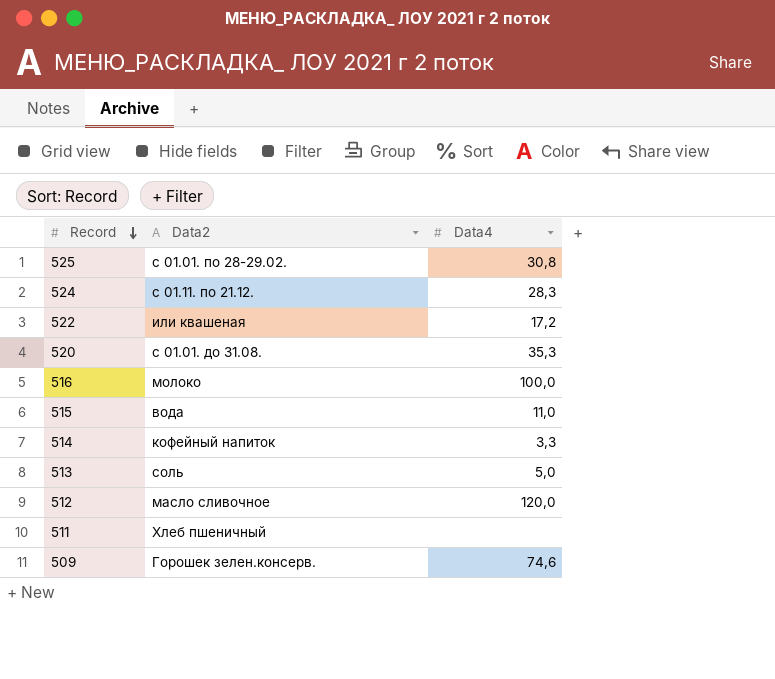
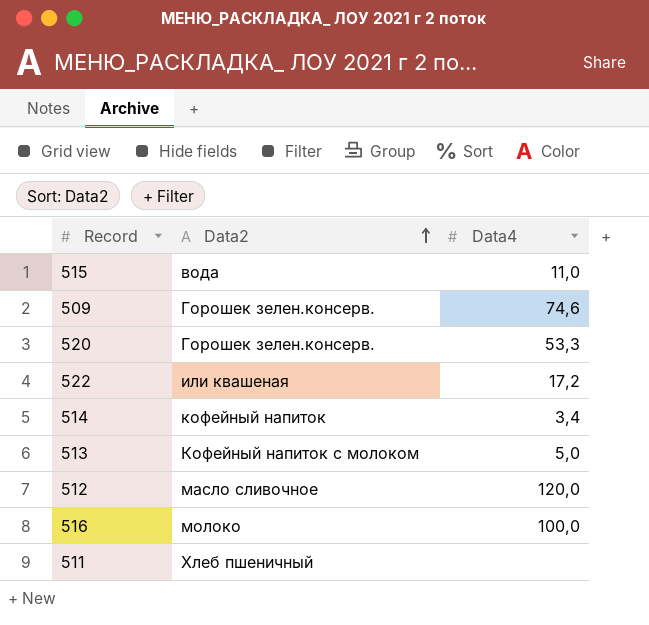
row order: Record descending -> Data2 ascending
row 525: с 01.01. по 28-29.02. | 30,8 -> none
row 524: с 01.11. по 21.12. | 28,3 -> none
520 | Data2: с 01.01. до 31.08. -> Горошек зелен.консерв.
520 | Data4: 35,3 -> 53,3
514 | Data4: 3,3 -> 3,4
513 | Data2: соль -> Кофейный напиток с молоком

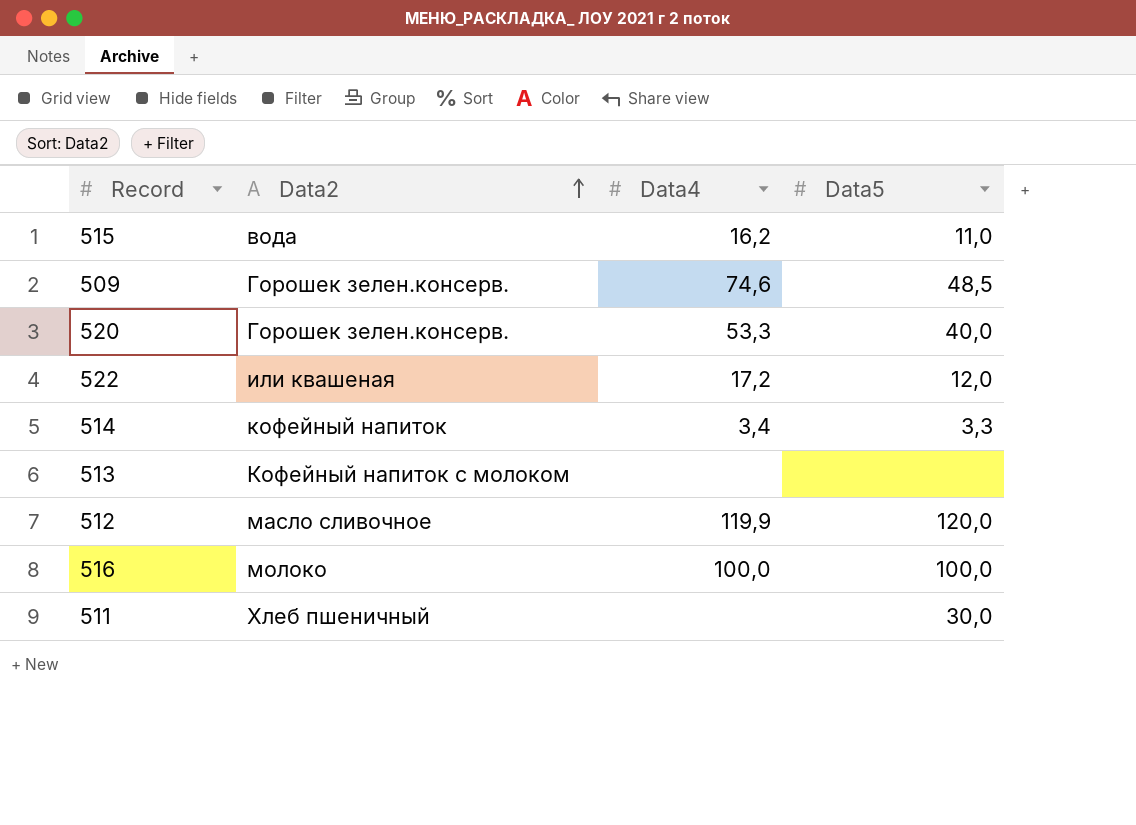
column Data5 | position: none -> 4
515 | Data4: 11,0 -> 16,2
513 | Data4: 5,0 -> none
512 | Data4: 120,0 -> 119,9

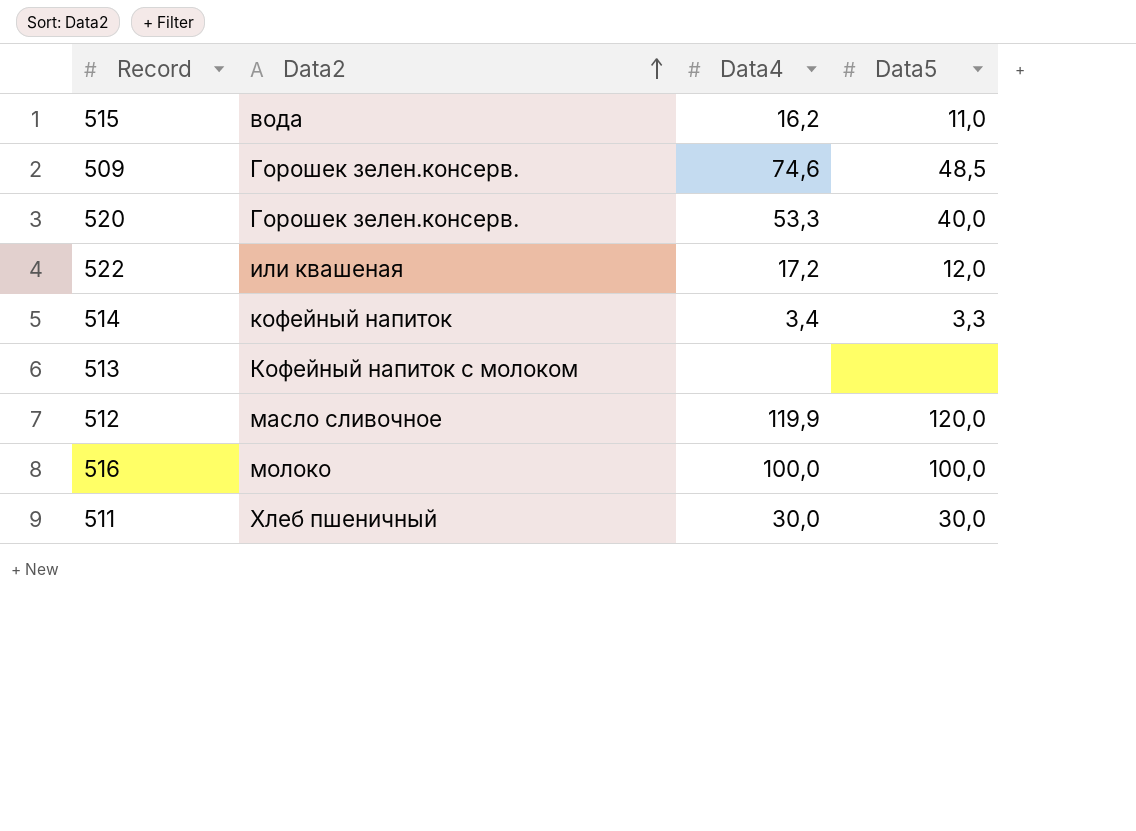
511 | Data4: none -> 30,0

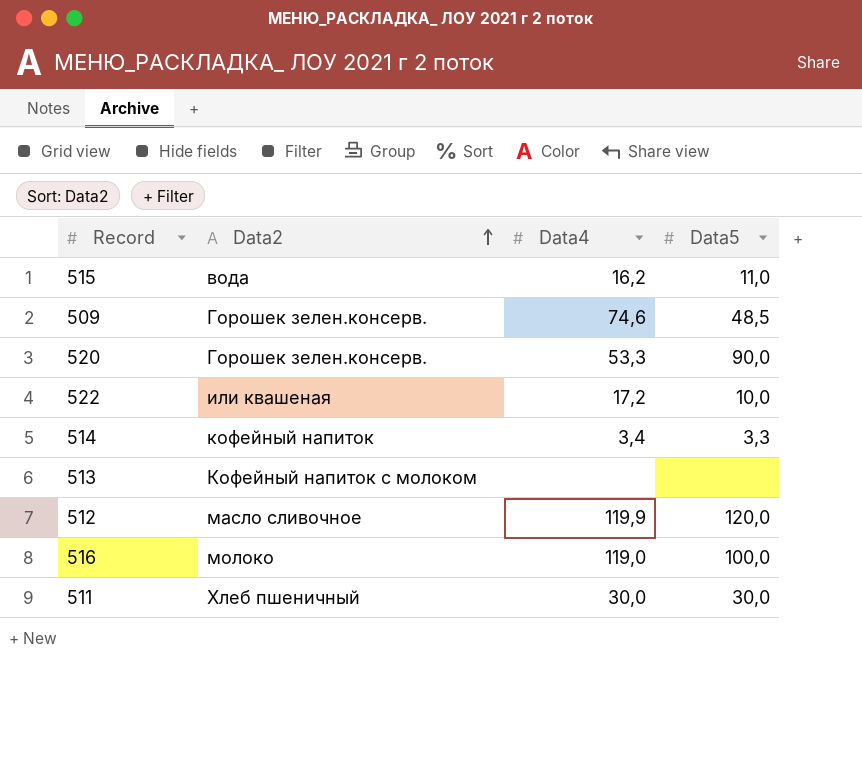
520 | Data5: 40,0 -> 90,0
522 | Data5: 12,0 -> 10,0
516 | Data4: 100,0 -> 119,0

